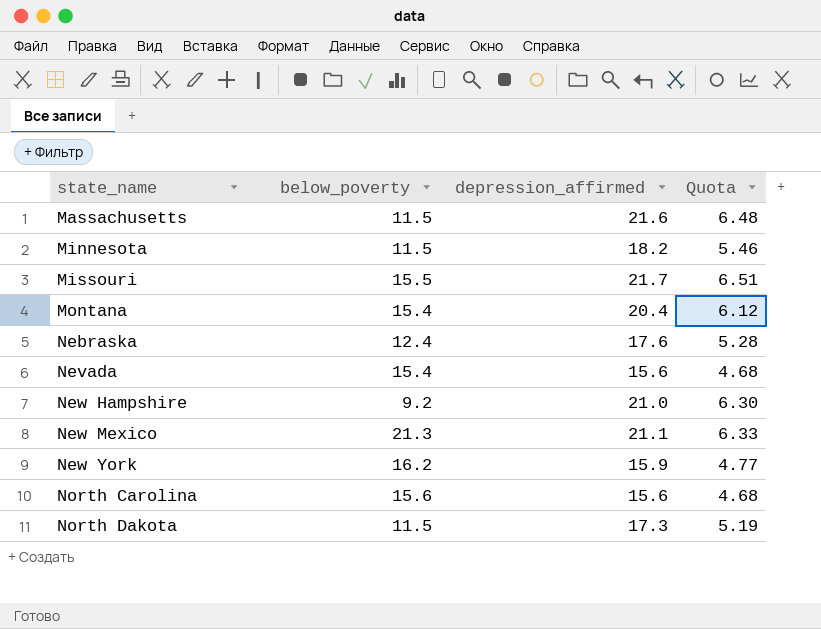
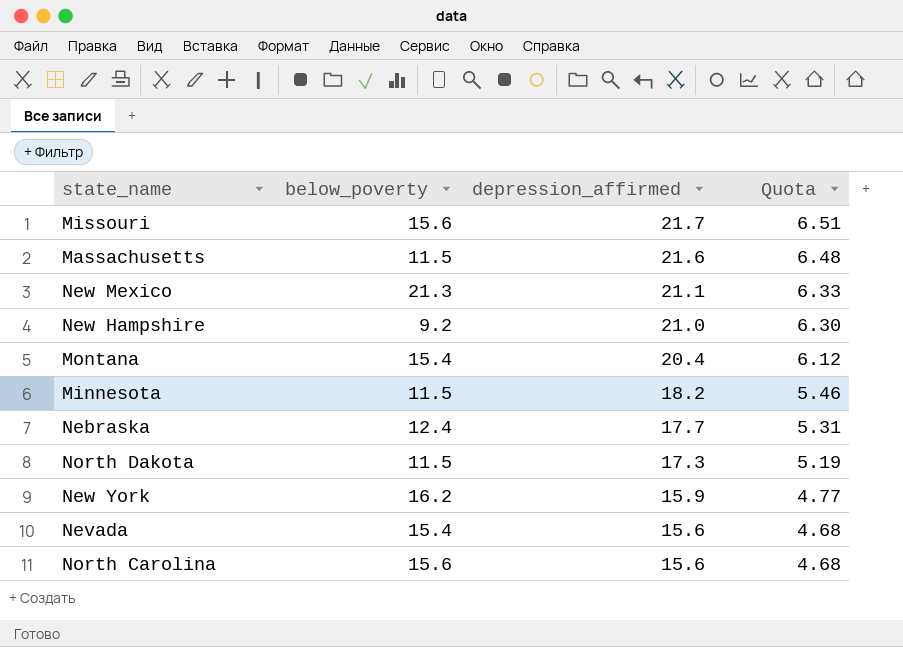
row order: state_name ascending -> depression_affirmed descending
Missouri | below_poverty: 15.5 -> 15.6
Nebraska | depression_affirmed: 17.6 -> 17.7
Nebraska | Quota: 5.28 -> 5.31

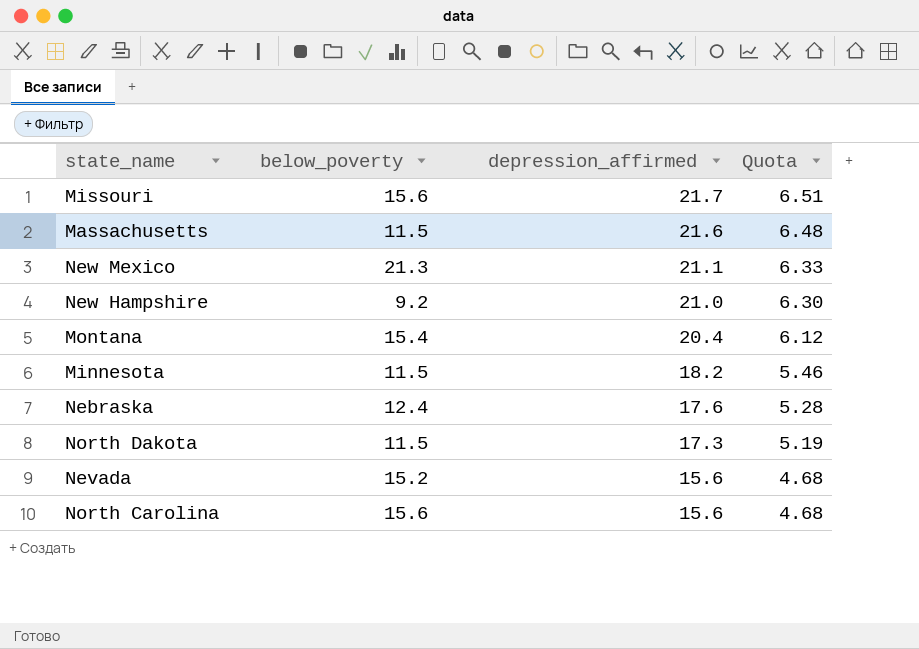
row New York: 16.2 | 15.9 | 4.77 -> none
Nebraska | depression_affirmed: 17.7 -> 17.6
Nebraska | Quota: 5.31 -> 5.28
Nevada | below_poverty: 15.4 -> 15.2

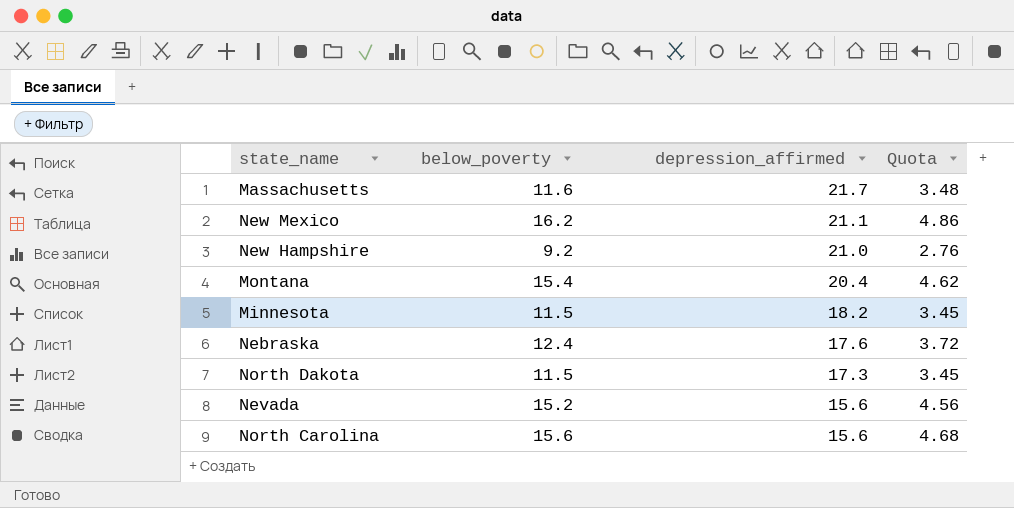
column Quota | formula: [depression_affirmed] * 0.3 -> [below_poverty] * 0.3
row Missouri: 15.6 | 21.7 | 6.51 -> none
Massachusetts | below_poverty: 11.5 -> 11.6
Massachusetts | depression_affirmed: 21.6 -> 21.7
New Mexico | below_poverty: 21.3 -> 16.2

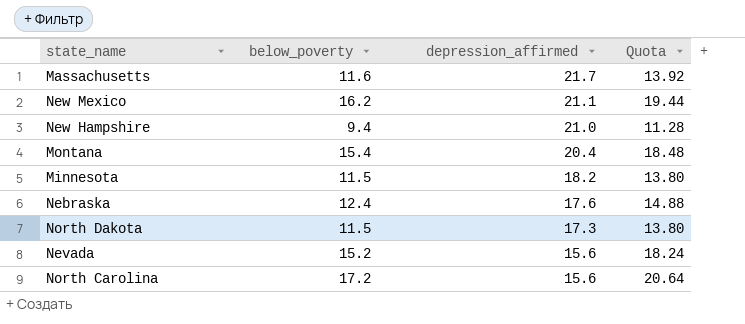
column Quota | formula: [below_poverty] * 0.3 -> [below_poverty] * 1.2
New Hampshire | below_poverty: 9.2 -> 9.4
North Carolina | below_poverty: 15.6 -> 17.2

